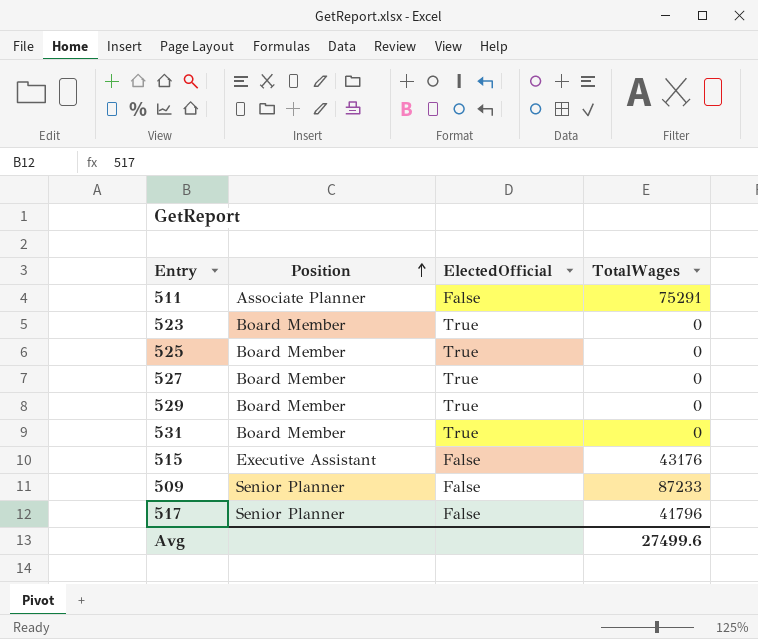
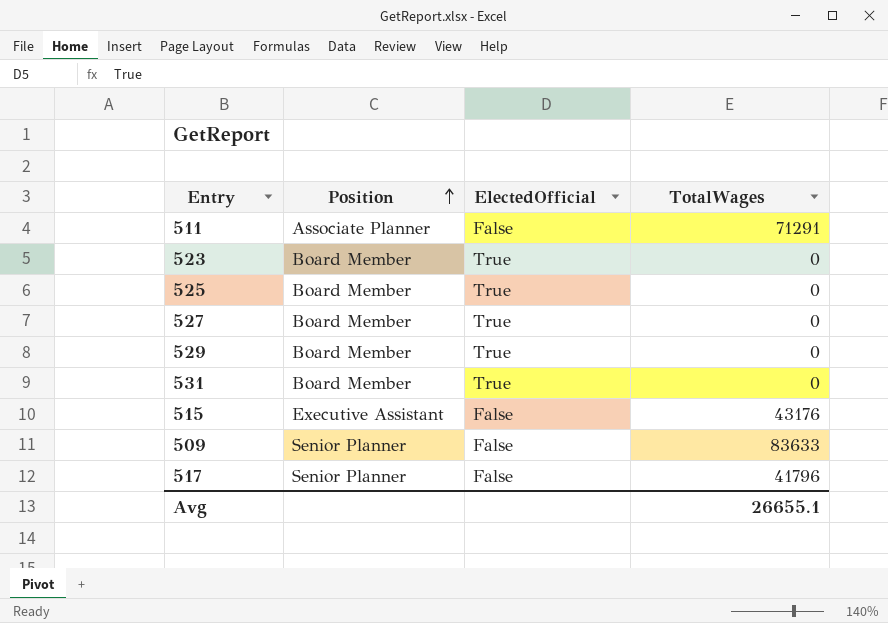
511 | TotalWages: 75291 -> 71291
509 | TotalWages: 87233 -> 83633
Avg | TotalWages: 27499.6 -> 26655.1

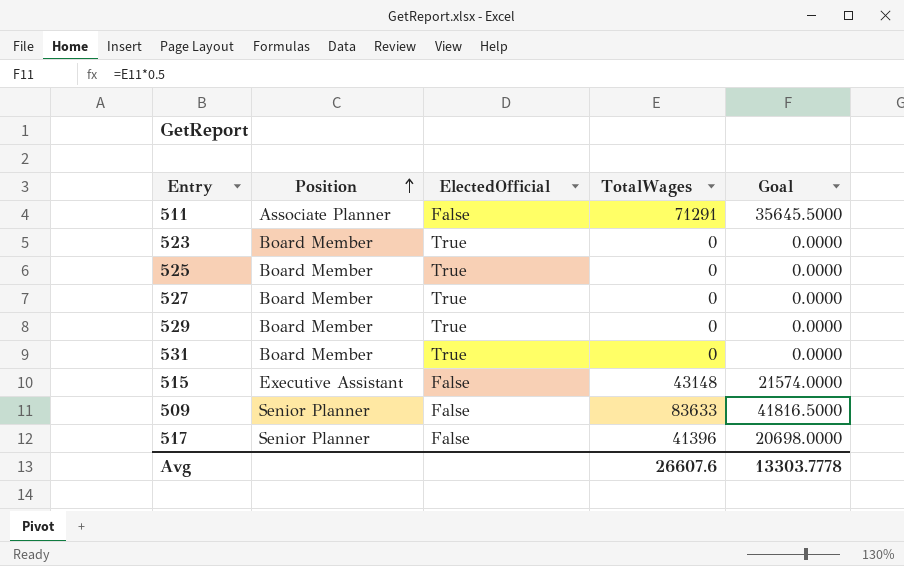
column Goal | formula: none -> [TotalWages] * 0.5
515 | TotalWages: 43176 -> 43148
517 | TotalWages: 41796 -> 41396
Avg | TotalWages: 26655.1 -> 26607.6

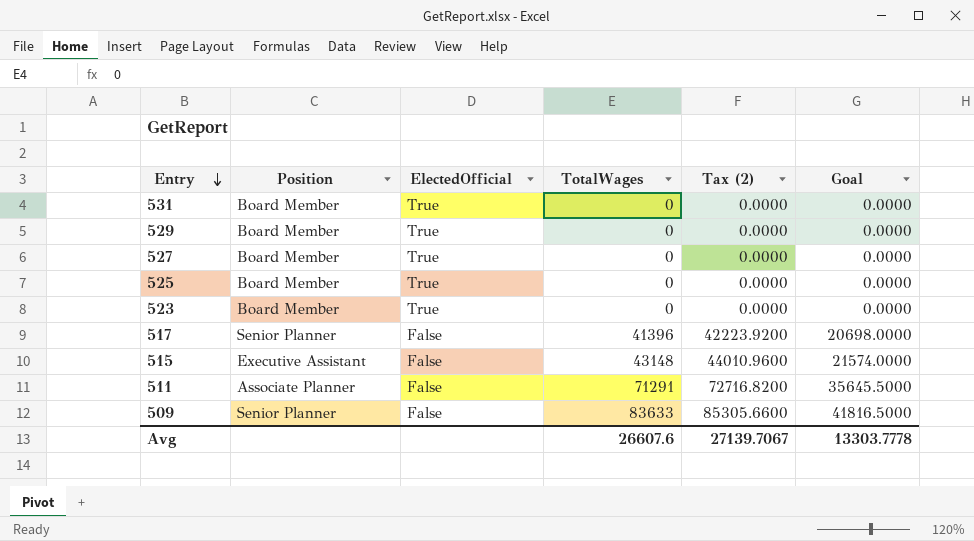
row order: Position ascending -> Entry descending
column Tax (2) | formula: none -> [TotalWages] * 1.02

